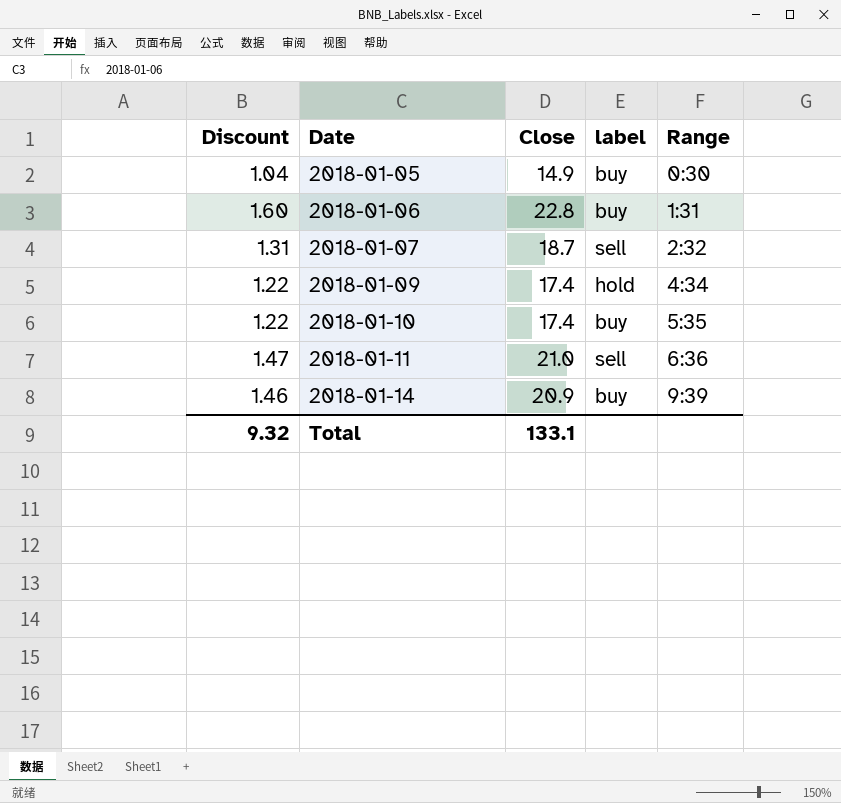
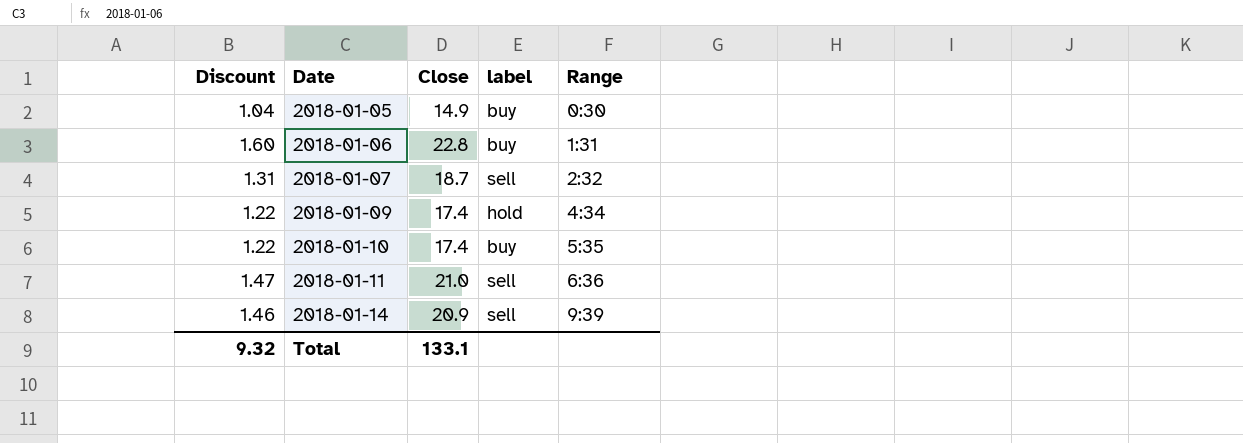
2018-01-14 | label: buy -> sell

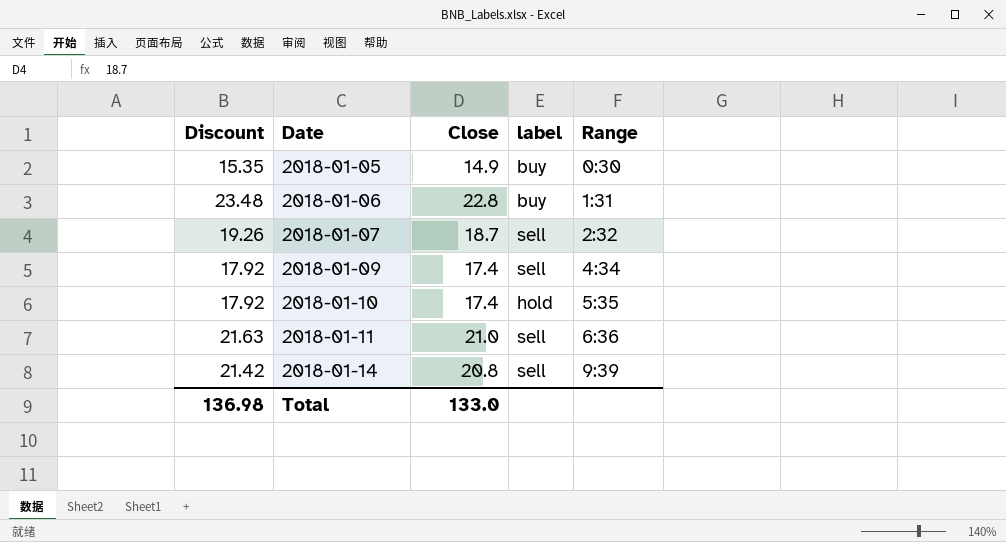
column Discount | formula: [Close] * 0.07 -> [Close] * 1.03
2018-01-09 | label: hold -> sell
2018-01-10 | label: buy -> hold
2018-01-14 | Close: 20.9 -> 20.8
Total | Discount: 9.32 -> 136.98
Total | Close: 133.1 -> 133.0

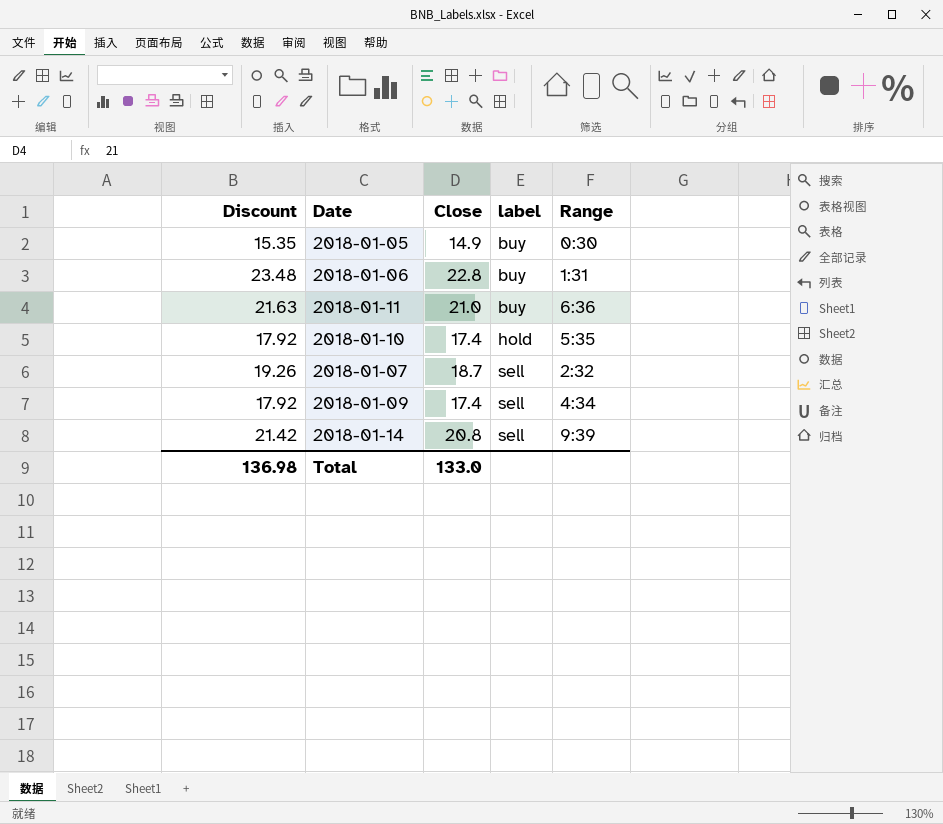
row order: Date ascending -> label ascending
2018-01-11 | label: sell -> buy

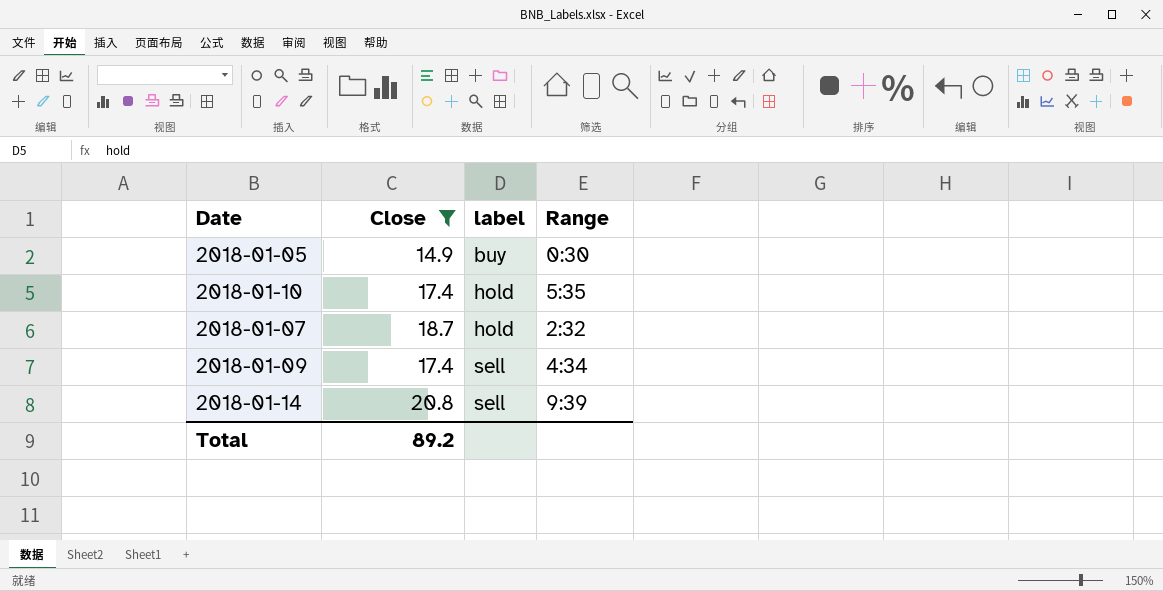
filter: none -> Close <= 20.8
column Discount | formula: [Close] * 1.03 -> none
2018-01-07 | label: sell -> hold
Total | Close: 133.0 -> 89.2

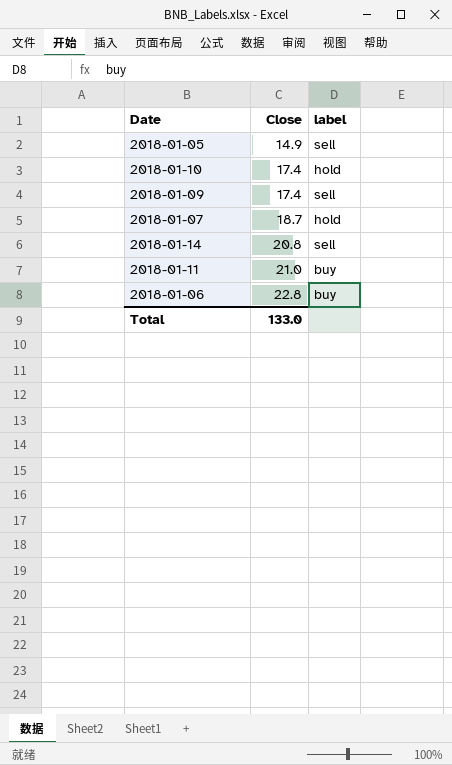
filter: Close <= 20.8 -> none
row order: label ascending -> Close ascending
column Range | position: 4 -> none
2018-01-05 | label: buy -> sell
Total | Close: 89.2 -> 133.0

